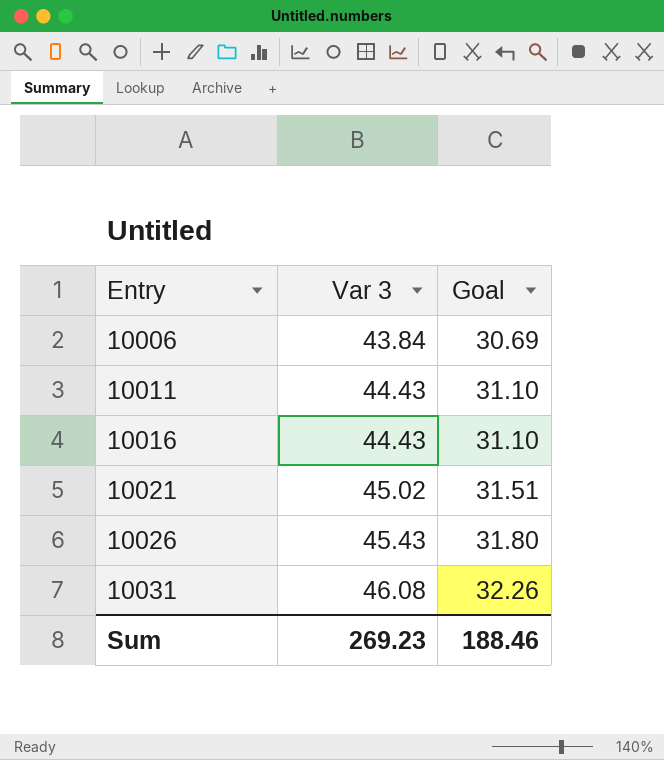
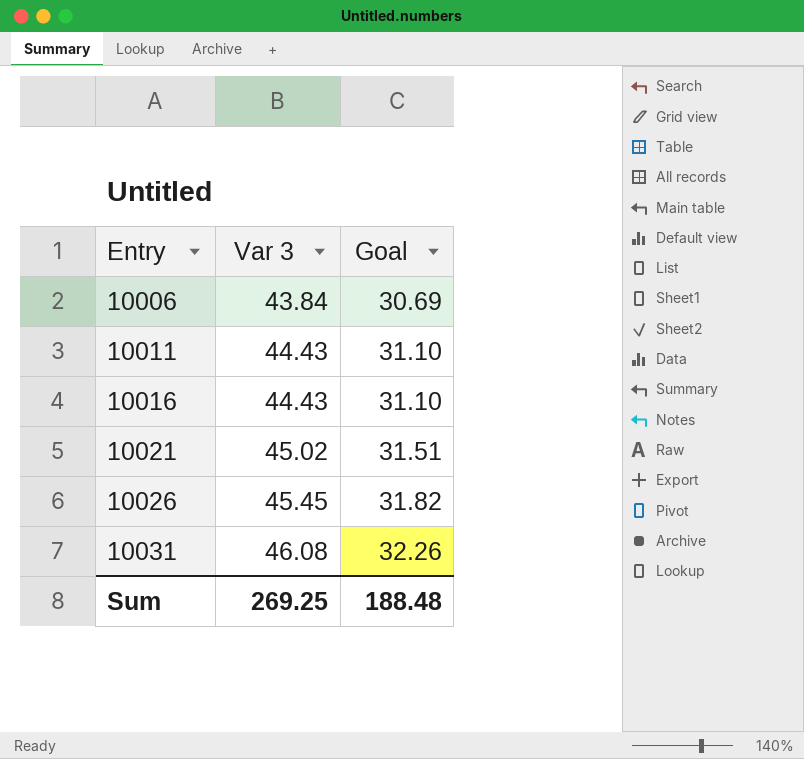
10026 | Var 3: 45.43 -> 45.45
10026 | Goal: 31.80 -> 31.82
Sum | Var 3: 269.23 -> 269.25
Sum | Goal: 188.46 -> 188.48

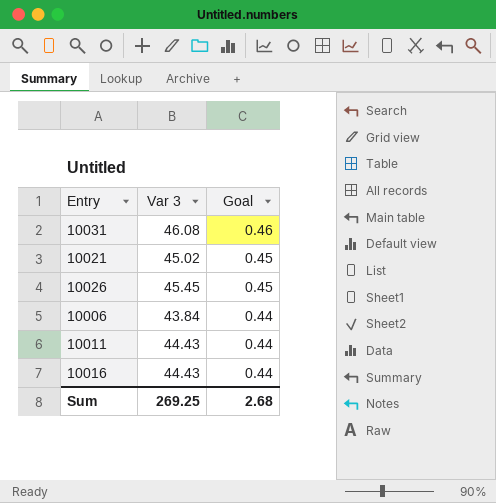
row order: Entry ascending -> Goal descending
column Goal | formula: [Var 3] * 0.7 -> [Var 3] * 0.01
Sum | Goal: 188.48 -> 2.68

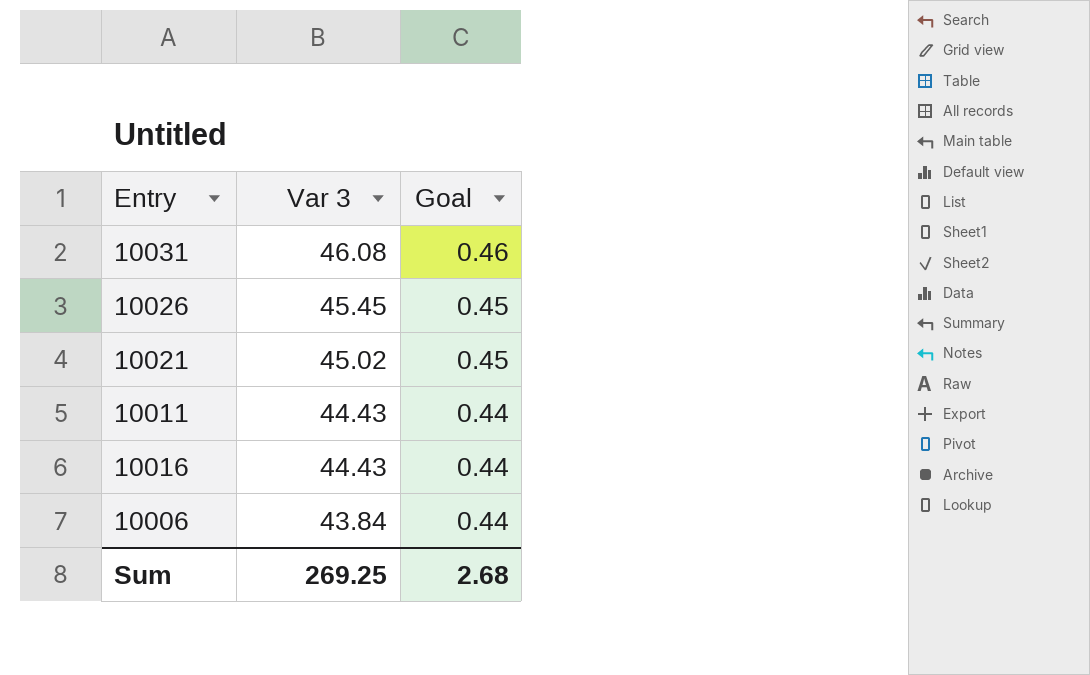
row order: Goal descending -> Var 3 descending

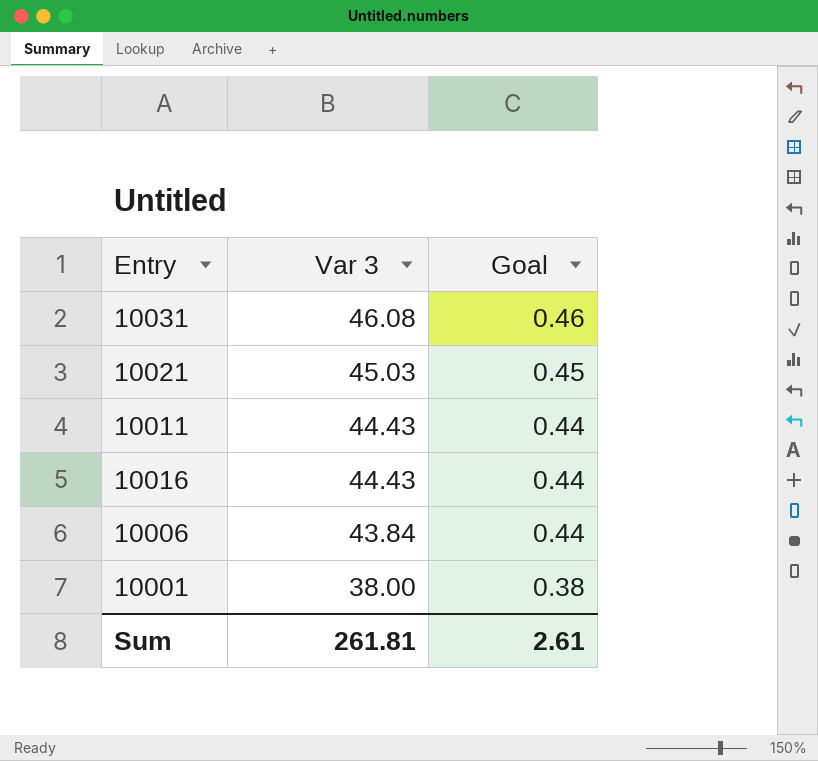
row 10026: 45.45 | 0.45 -> none
10021 | Var 3: 45.02 -> 45.03
row 10001: none -> 38.00 | 0.38
Sum | Var 3: 269.25 -> 261.81
Sum | Goal: 2.68 -> 2.61

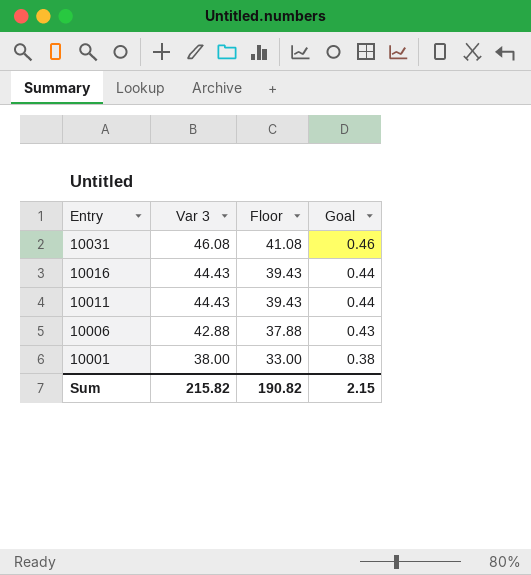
row order: Var 3 descending -> Entry descending
column Floor | formula: none -> [Var 3] - 5
row 10021: 45.03 | 0.45 -> none
10006 | Var 3: 43.84 -> 42.88
10006 | Goal: 0.44 -> 0.43
Sum | Var 3: 261.81 -> 215.82
Sum | Goal: 2.61 -> 2.15

